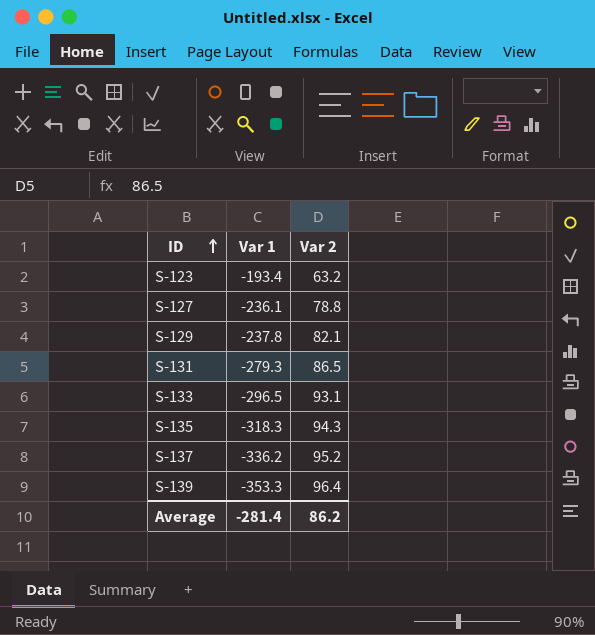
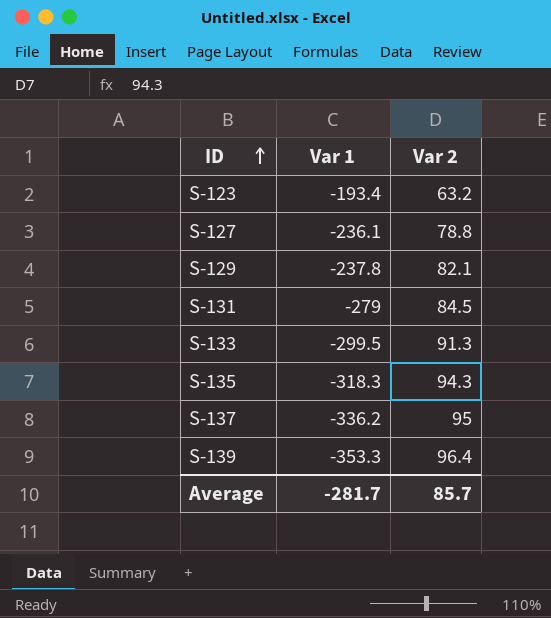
S-131 | Var 1: -279.3 -> -279
S-131 | Var 2: 86.5 -> 84.5
S-133 | Var 1: -296.5 -> -299.5
S-133 | Var 2: 93.1 -> 91.3
S-137 | Var 2: 95.2 -> 95
Average | Var 1: -281.4 -> -281.7
Average | Var 2: 86.2 -> 85.7

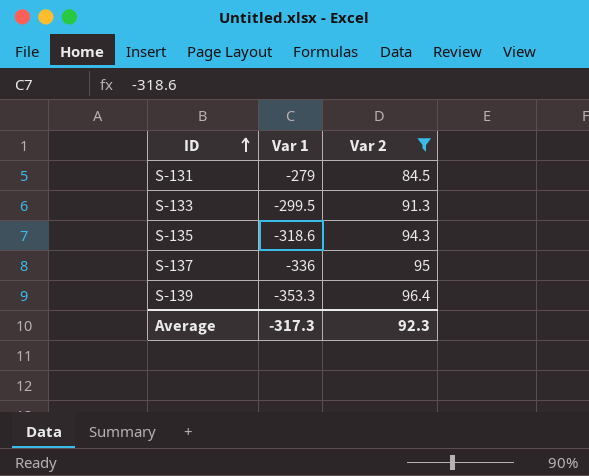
filter: none -> Var 2 >= 84.5
S-135 | Var 1: -318.3 -> -318.6
S-137 | Var 1: -336.2 -> -336
Average | Var 1: -281.7 -> -317.3
Average | Var 2: 85.7 -> 92.3

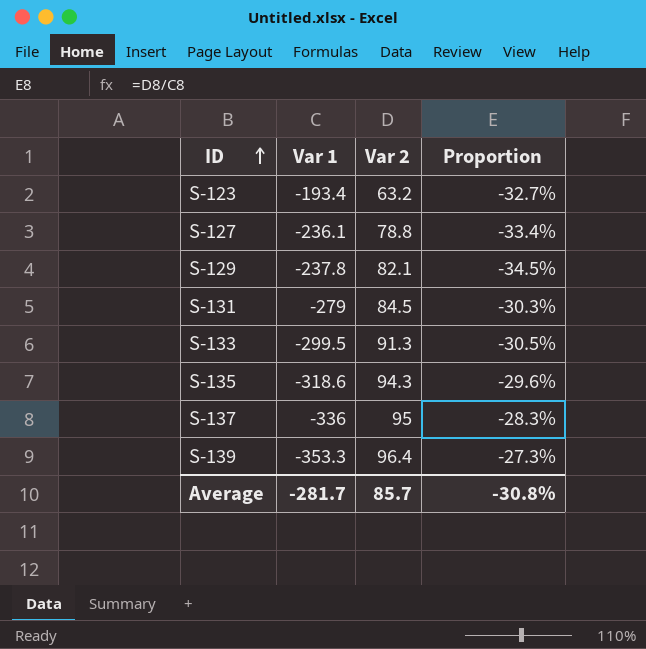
filter: Var 2 >= 84.5 -> none
column Proportion | formula: none -> [Var 2] / [Var 1]
Average | Var 1: -317.3 -> -281.7
Average | Var 2: 92.3 -> 85.7

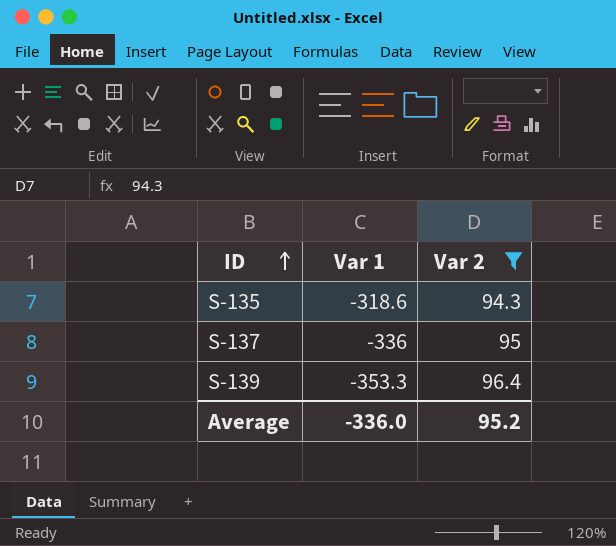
filter: none -> Var 2 >= 94.3
column Proportion | formula: [Var 2] / [Var 1] -> none
Average | Var 1: -281.7 -> -336.0
Average | Var 2: 85.7 -> 95.2

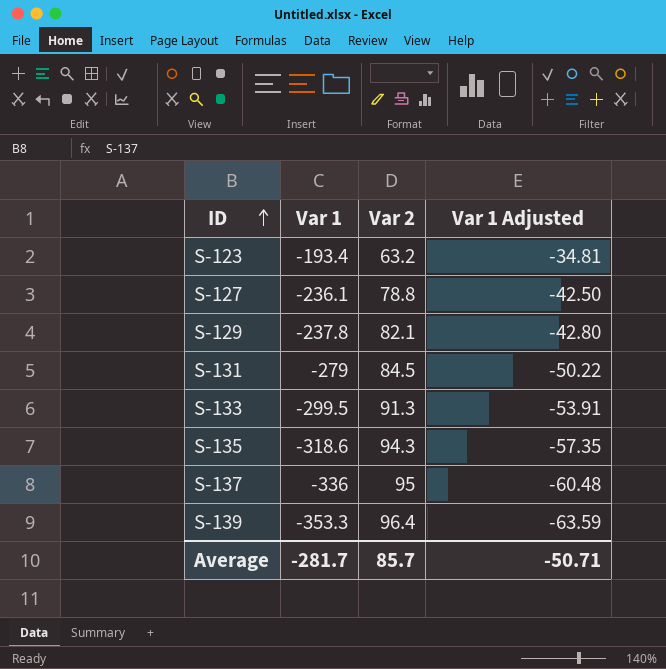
filter: Var 2 >= 94.3 -> none
column Var 1 Adjusted | formula: none -> [Var 1] * 0.18
Average | Var 1: -336.0 -> -281.7
Average | Var 2: 95.2 -> 85.7

